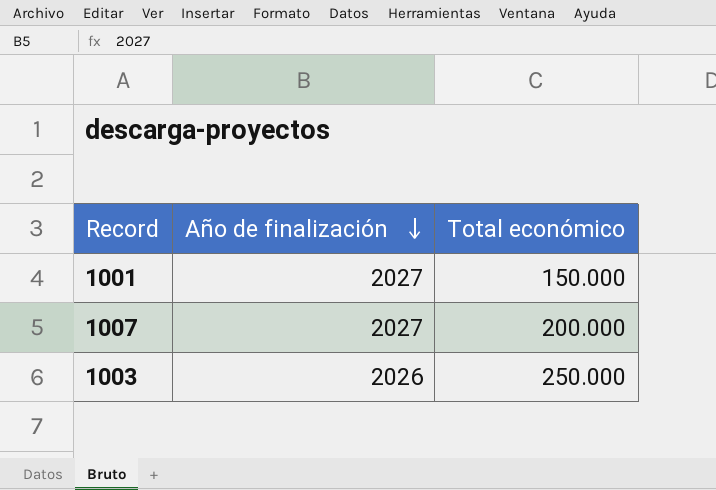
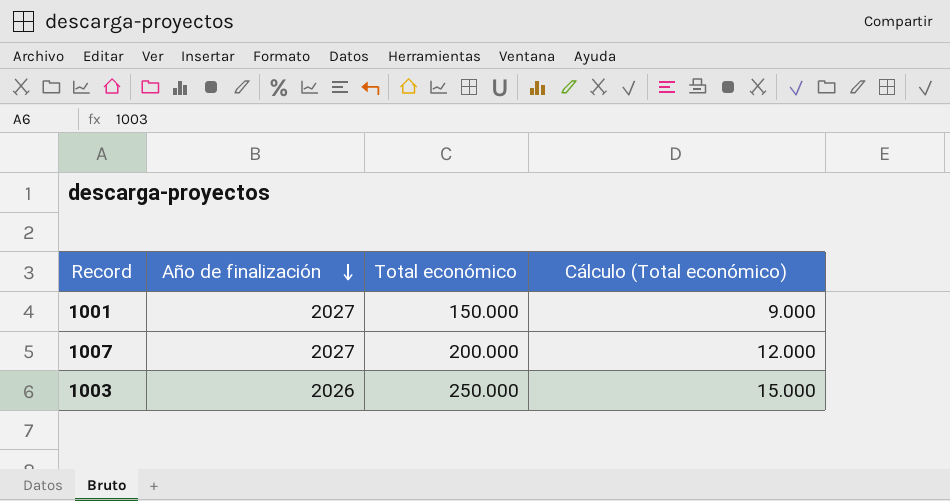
column Cálculo (Total económico) | formula: none -> [Total económico] * 0,06

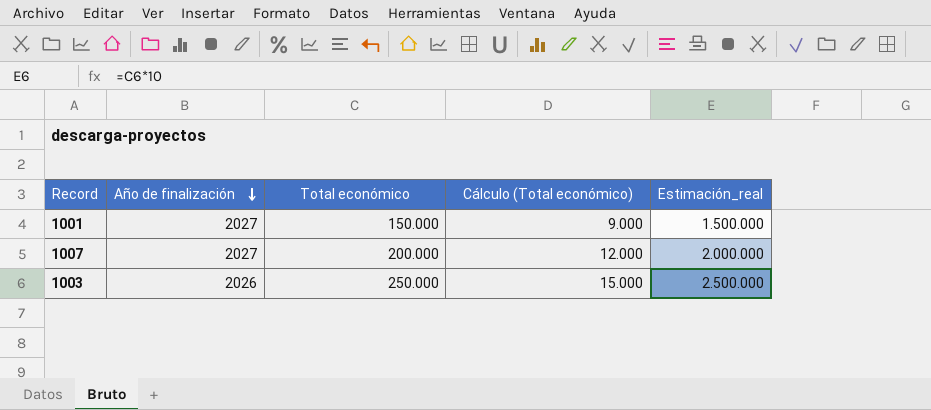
column Estimación_real | formula: none -> [Total económico] * 10

